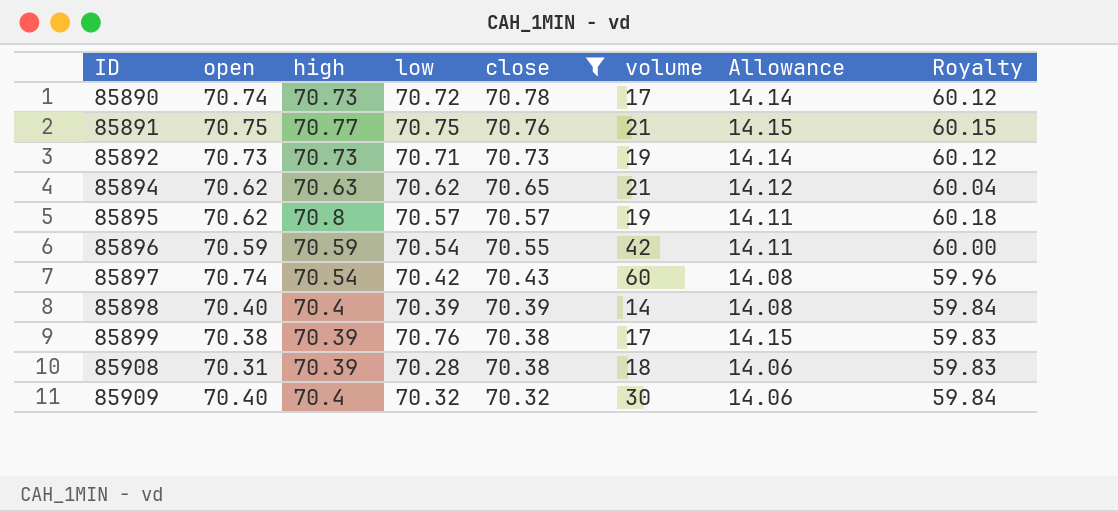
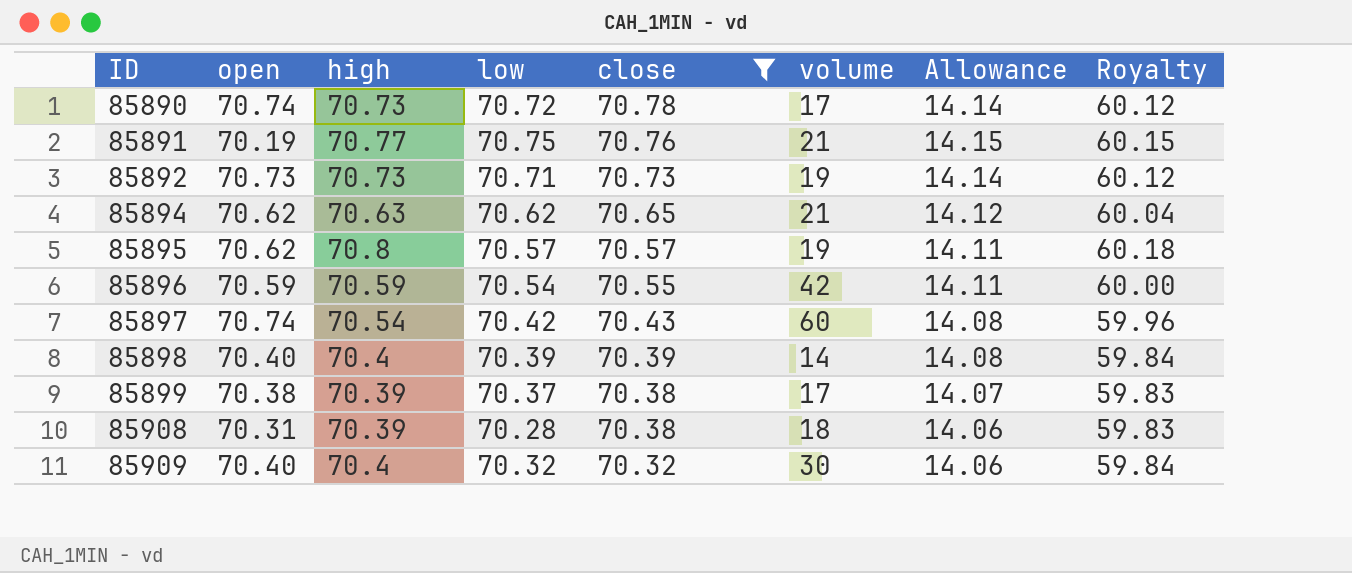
85891 | open: 70.75 -> 70.19
85899 | low: 70.76 -> 70.37
85899 | Allowance: 14.15 -> 14.07

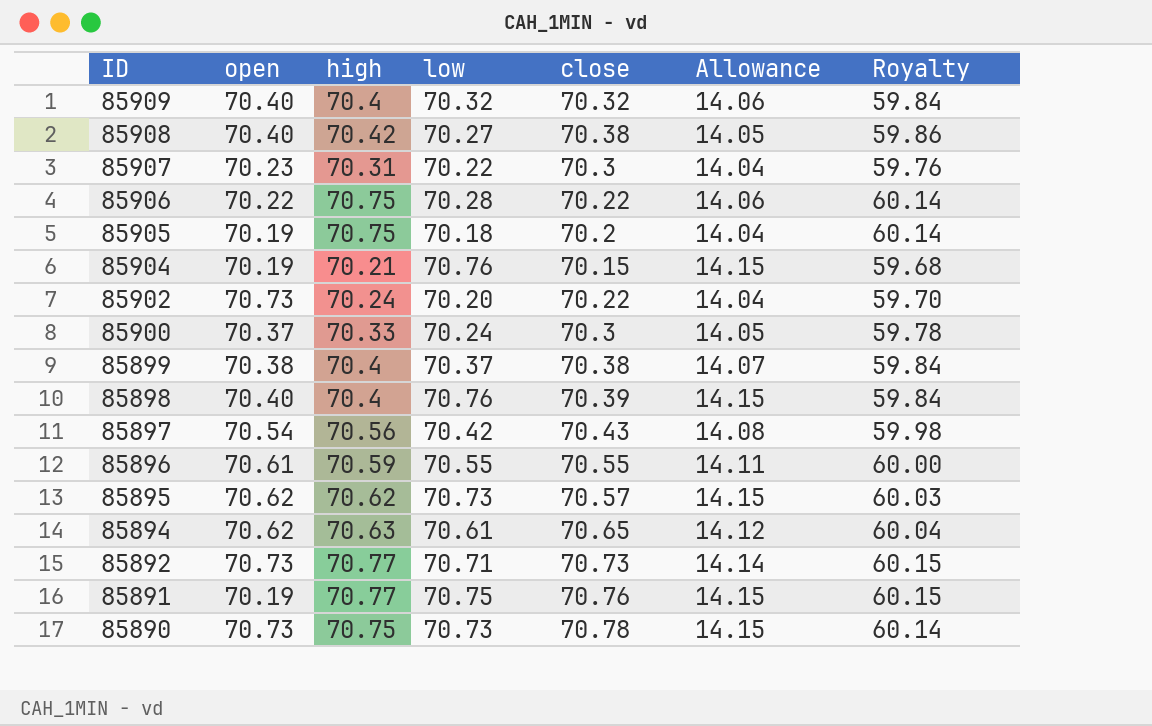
filter: close >= 70.32 -> none
row order: ID ascending -> ID descending
column volume | position: 6 -> none
85908 | open: 70.31 -> 70.40
85908 | high: 70.39 -> 70.42
85908 | low: 70.28 -> 70.27
85908 | Allowance: 14.06 -> 14.05
85908 | Royalty: 59.83 -> 59.86
85899 | high: 70.39 -> 70.4
85899 | Royalty: 59.83 -> 59.84
85898 | low: 70.39 -> 70.76
85898 | Allowance: 14.08 -> 14.15
85897 | open: 70.74 -> 70.54
85897 | high: 70.54 -> 70.56
85897 | Royalty: 59.96 -> 59.98
85896 | open: 70.59 -> 70.61
85896 | low: 70.54 -> 70.55
85895 | high: 70.8 -> 70.62
85895 | low: 70.57 -> 70.73
85895 | Allowance: 14.11 -> 14.15
85895 | Royalty: 60.18 -> 60.03
85894 | low: 70.62 -> 70.61
85892 | high: 70.73 -> 70.77
85892 | Royalty: 60.12 -> 60.15
85890 | open: 70.74 -> 70.73
85890 | high: 70.73 -> 70.75
85890 | low: 70.72 -> 70.73
85890 | Allowance: 14.14 -> 14.15
85890 | Royalty: 60.12 -> 60.14

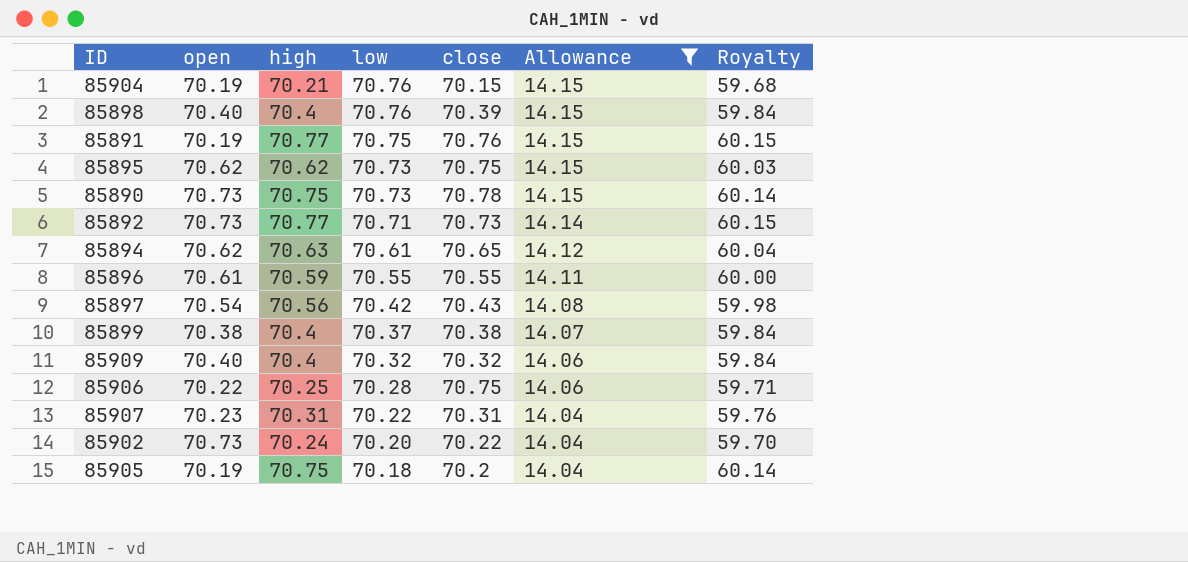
filter: none -> Allowance != 14.05
row order: ID descending -> low descending
85895 | close: 70.57 -> 70.75
85906 | high: 70.75 -> 70.25
85906 | close: 70.22 -> 70.75
85906 | Royalty: 60.14 -> 59.71
85907 | close: 70.3 -> 70.31

